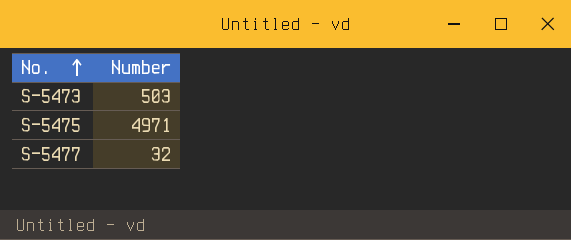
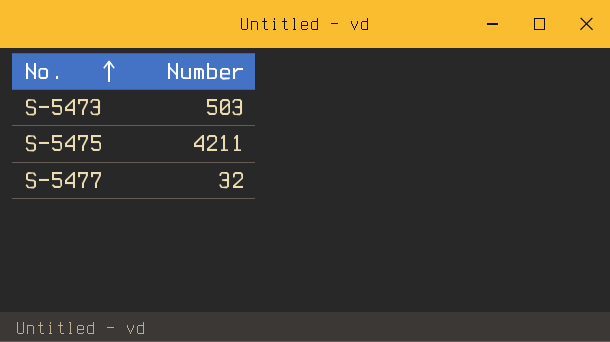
S-5475 | Number: 4971 -> 4211

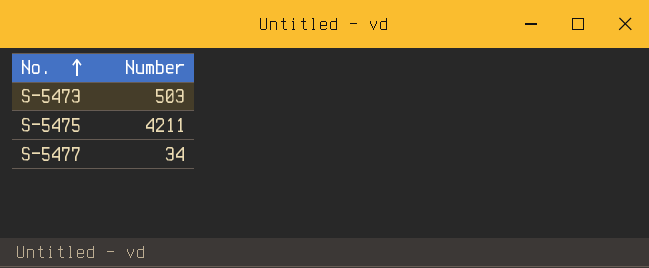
S-5477 | Number: 32 -> 34

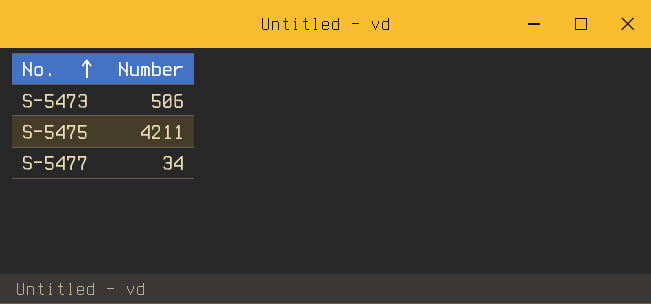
S-5473 | Number: 503 -> 506

